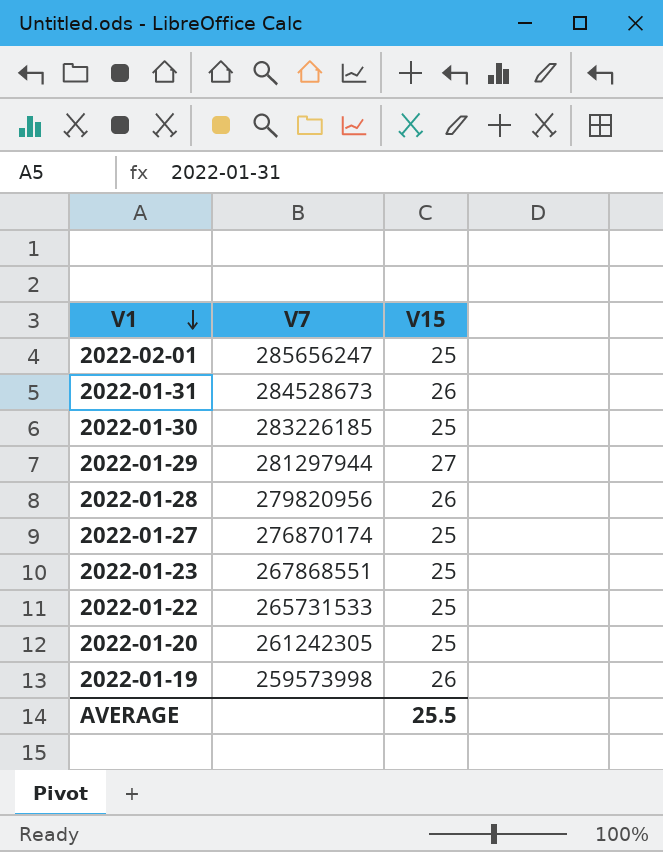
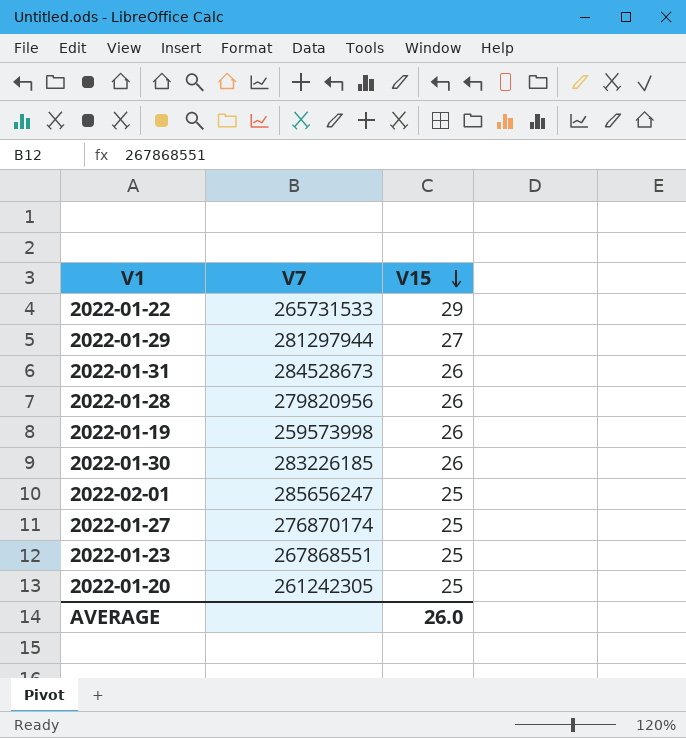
row order: V1 descending -> V15 descending
2022-01-22 | V15: 25 -> 29
2022-01-30 | V15: 25 -> 26
AVERAGE | V15: 25.5 -> 26.0

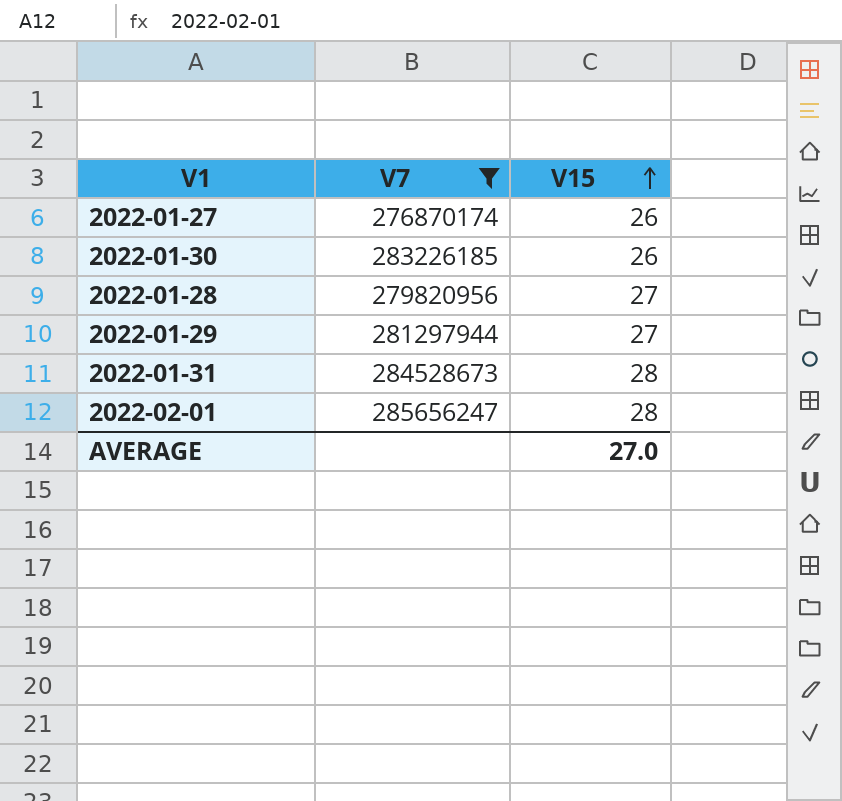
filter: none -> V7 >= 276870174
row order: V15 descending -> V15 ascending
2022-01-27 | V15: 25 -> 26
2022-01-28 | V15: 26 -> 27
2022-01-31 | V15: 26 -> 28
2022-02-01 | V15: 25 -> 28
AVERAGE | V15: 26.0 -> 27.0

